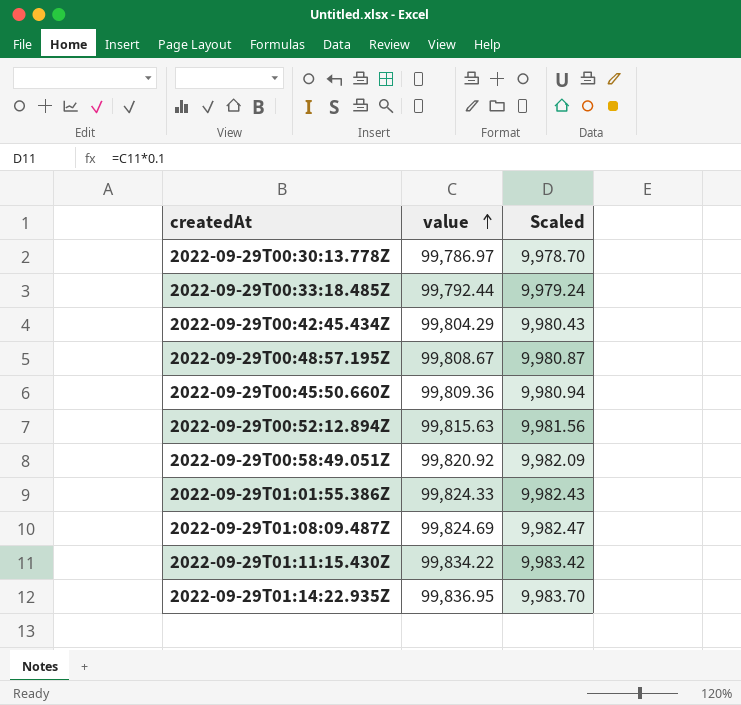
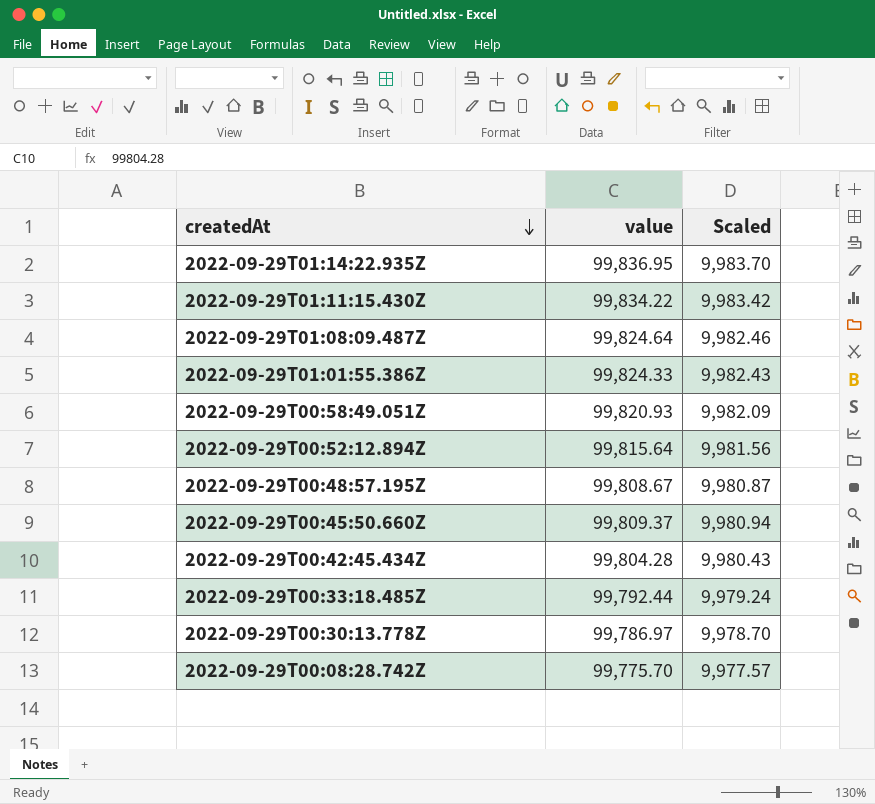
row order: value ascending -> createdAt descending
2022-09-29T01:08:09.487Z | value: 99,824.69 -> 99,824.64
2022-09-29T01:08:09.487Z | Scaled: 9,982.47 -> 9,982.46
2022-09-29T00:58:49.051Z | value: 99,820.92 -> 99,820.93
2022-09-29T00:52:12.894Z | value: 99,815.63 -> 99,815.64
2022-09-29T00:45:50.660Z | value: 99,809.36 -> 99,809.37
2022-09-29T00:42:45.434Z | value: 99,804.29 -> 99,804.28
row 2022-09-29T00:08:28.742Z: none -> 99,775.70 | 9,977.57

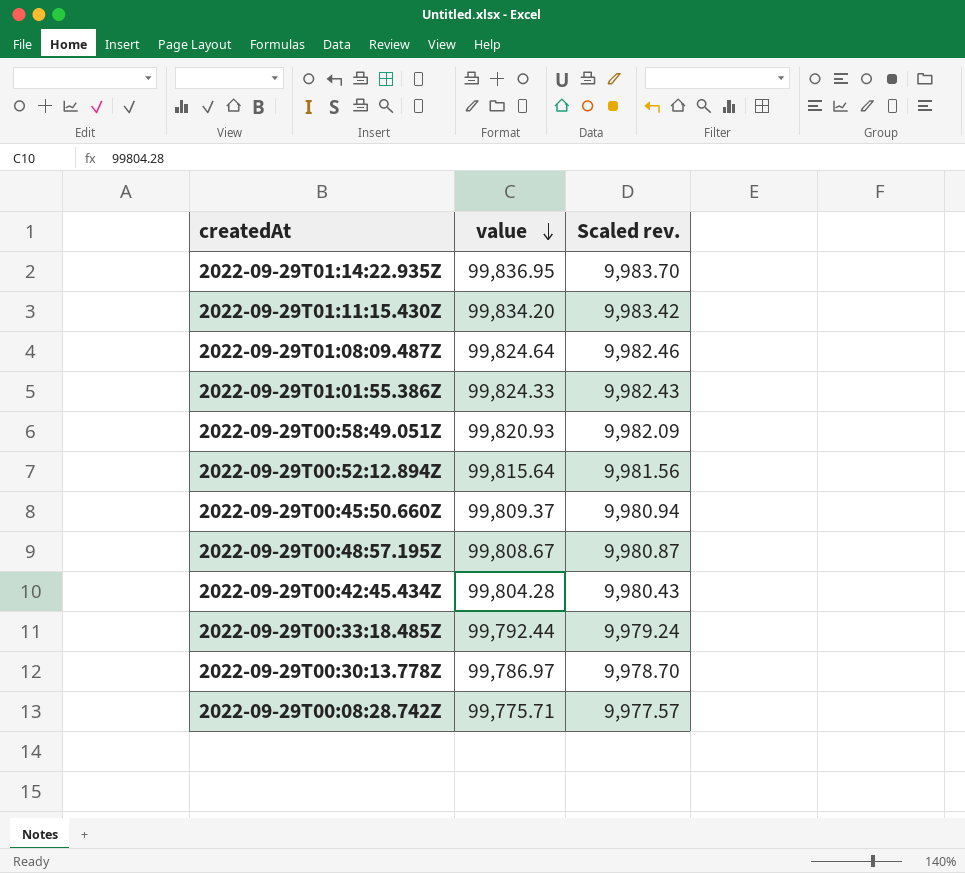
row order: createdAt descending -> value descending
column name: Scaled -> Scaled rev.
2022-09-29T01:11:15.430Z | value: 99,834.22 -> 99,834.20
2022-09-29T00:08:28.742Z | value: 99,775.70 -> 99,775.71

